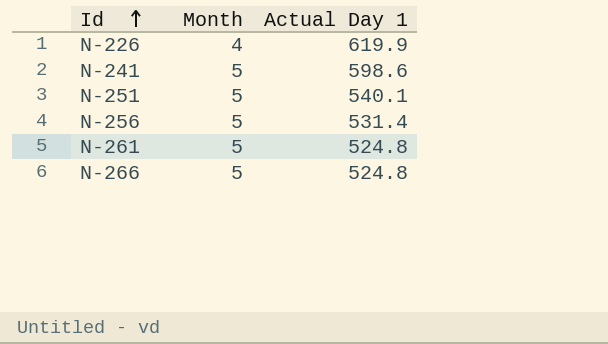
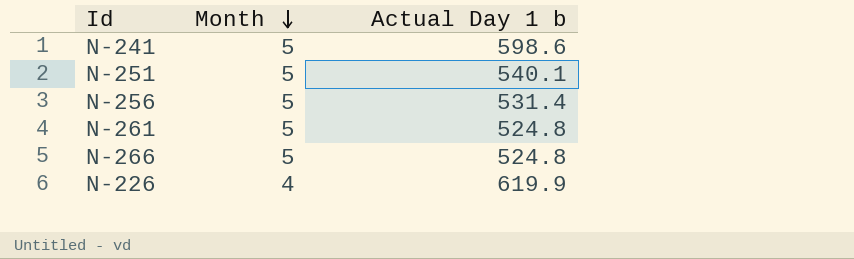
row order: Id ascending -> Month descending
column name: Actual Day 1 -> Actual Day 1 b

